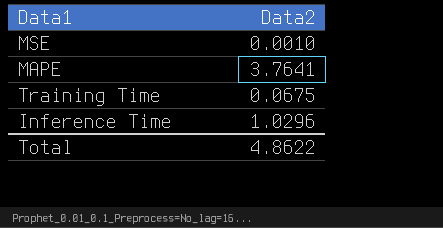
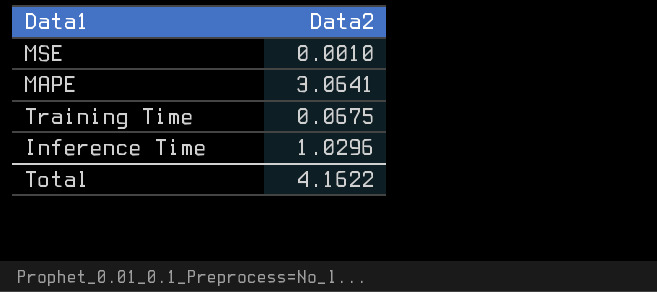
MAPE | Data2: 3.7641 -> 3.0641
Total | Data2: 4.8622 -> 4.1622

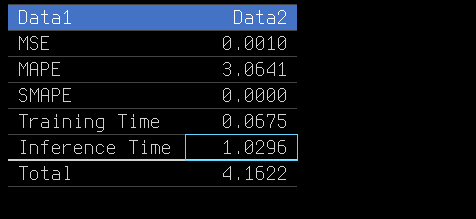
row SMAPE: none -> 0.0000

